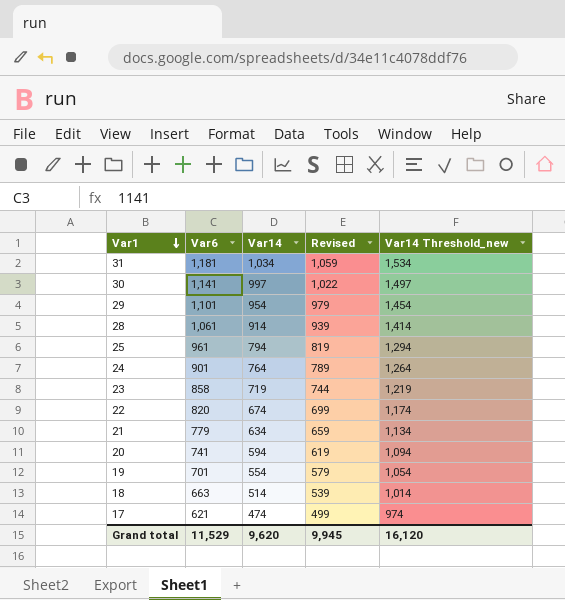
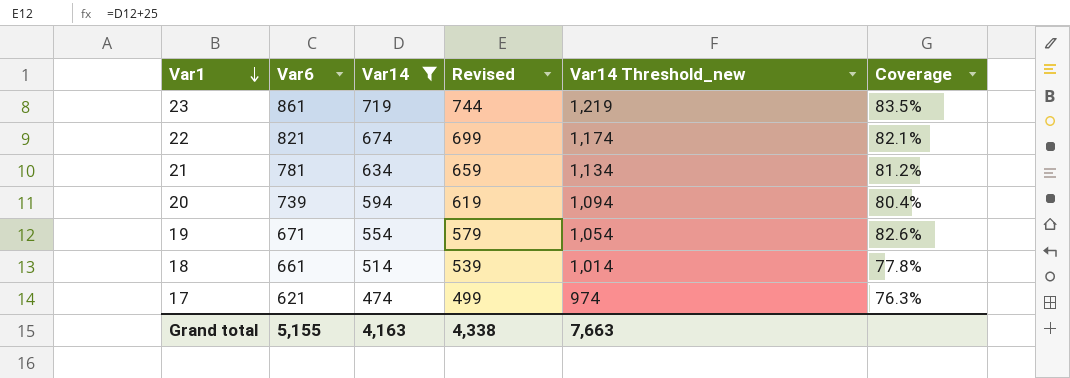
filter: none -> Var14 <= 719
column Coverage | formula: none -> [Var14] / [Var6]
23 | Var6: 858 -> 861
22 | Var6: 820 -> 821
21 | Var6: 779 -> 781
20 | Var6: 741 -> 739
19 | Var6: 701 -> 671
18 | Var6: 663 -> 661
Grand total | Var6: 11,529 -> 5,155
Grand total | Var14: 9,620 -> 4,163
Grand total | Revised: 9,945 -> 4,338
Grand total | Var14 Threshold_new: 16,120 -> 7,663

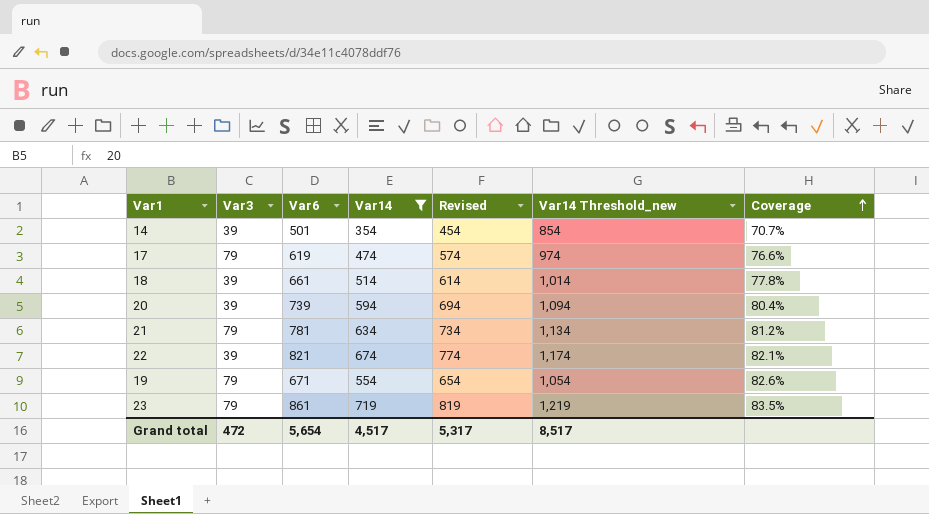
row order: Var1 descending -> Coverage ascending
column Var3 | position: none -> 2
column Revised | formula: [Var14] + 25 -> [Var14] + 100
row 14: none -> 39 | 501 | 354 | 454 | 854 | 70.7%
17 | Var6: 621 -> 619
17 | Coverage: 76.3% -> 76.6%
Grand total | Var6: 5,155 -> 5,654
Grand total | Var14: 4,163 -> 4,517
Grand total | Revised: 4,338 -> 5,317
Grand total | Var14 Threshold_new: 7,663 -> 8,517

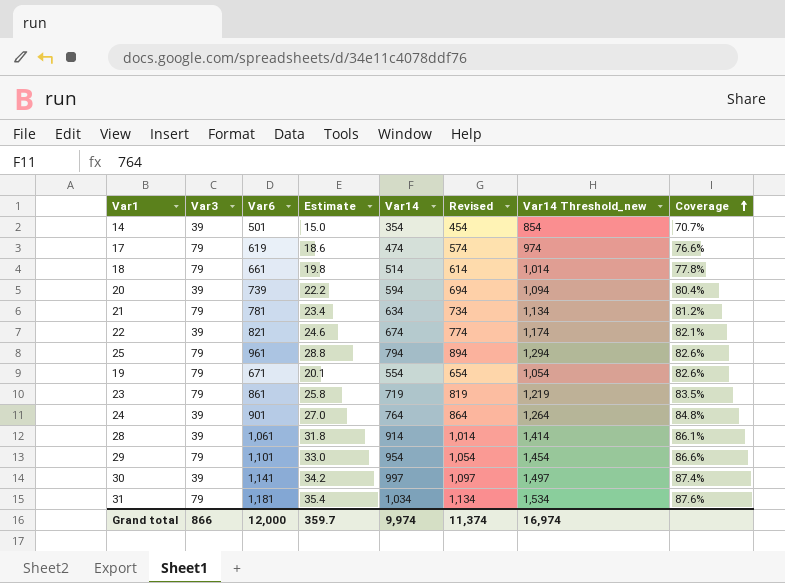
filter: Var14 <= 719 -> none
column Estimate | formula: none -> [Var6] * 0.03
18 | Var3: 39 -> 79
Grand total | Var3: 472 -> 866
Grand total | Var6: 5,654 -> 12,000
Grand total | Var14: 4,517 -> 9,974
Grand total | Revised: 5,317 -> 11,374
Grand total | Var14 Threshold_new: 8,517 -> 16,974

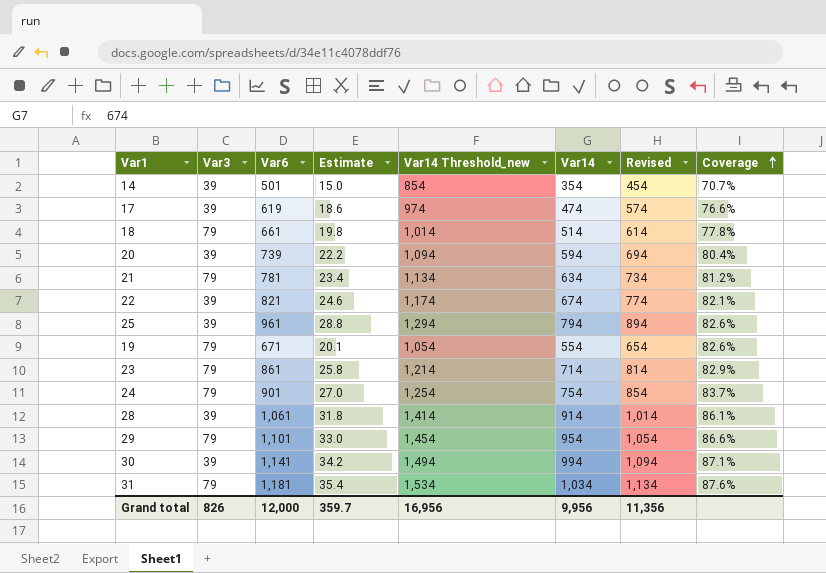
column Var14 Threshold_new | position: 7 -> 5
17 | Var3: 79 -> 39
25 | Var3: 79 -> 39
23 | Var14 Threshold_new: 1,219 -> 1,214
23 | Var14: 719 -> 714
23 | Revised: 819 -> 814
23 | Coverage: 83.5% -> 82.9%
24 | Var3: 39 -> 79
24 | Var14 Threshold_new: 1,264 -> 1,254
24 | Var14: 764 -> 754
24 | Revised: 864 -> 854
24 | Coverage: 84.8% -> 83.7%
30 | Var14 Threshold_new: 1,497 -> 1,494
30 | Var14: 997 -> 994
30 | Revised: 1,097 -> 1,094
30 | Coverage: 87.4% -> 87.1%
Grand total | Var3: 866 -> 826
Grand total | Var14 Threshold_new: 16,974 -> 16,956
Grand total | Var14: 9,974 -> 9,956
Grand total | Revised: 11,374 -> 11,356

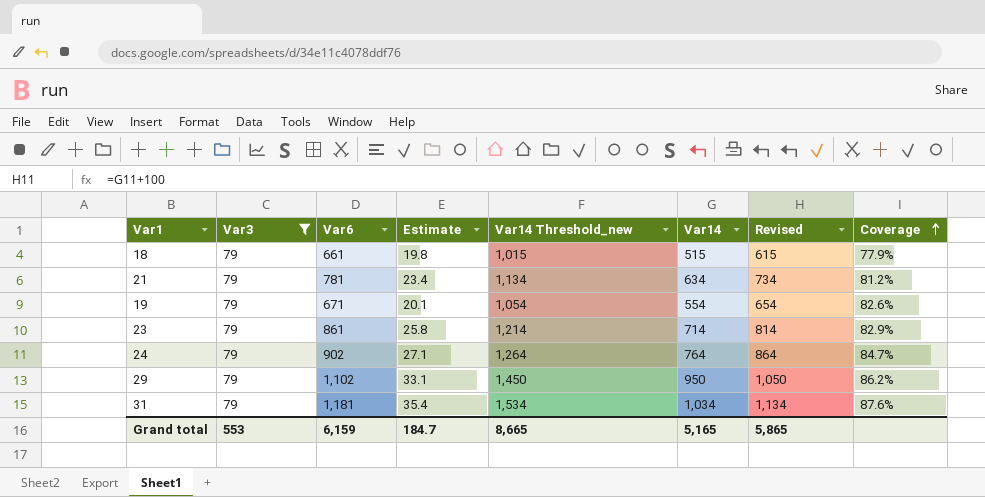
filter: none -> Var3 = 79
18 | Var14 Threshold_new: 1,014 -> 1,015
18 | Var14: 514 -> 515
18 | Revised: 614 -> 615
18 | Coverage: 77.8% -> 77.9%
24 | Var6: 901 -> 902
24 | Estimate: 27.0 -> 27.1
24 | Var14 Threshold_new: 1,254 -> 1,264
24 | Var14: 754 -> 764
24 | Revised: 854 -> 864
24 | Coverage: 83.7% -> 84.7%
29 | Var6: 1,101 -> 1,102
29 | Estimate: 33.0 -> 33.1
29 | Var14 Threshold_new: 1,454 -> 1,450
29 | Var14: 954 -> 950
29 | Revised: 1,054 -> 1,050
29 | Coverage: 86.6% -> 86.2%
Grand total | Var3: 826 -> 553
Grand total | Var6: 12,000 -> 6,159
Grand total | Estimate: 359.7 -> 184.7
Grand total | Var14 Threshold_new: 16,956 -> 8,665
Grand total | Var14: 9,956 -> 5,165
Grand total | Revised: 11,356 -> 5,865

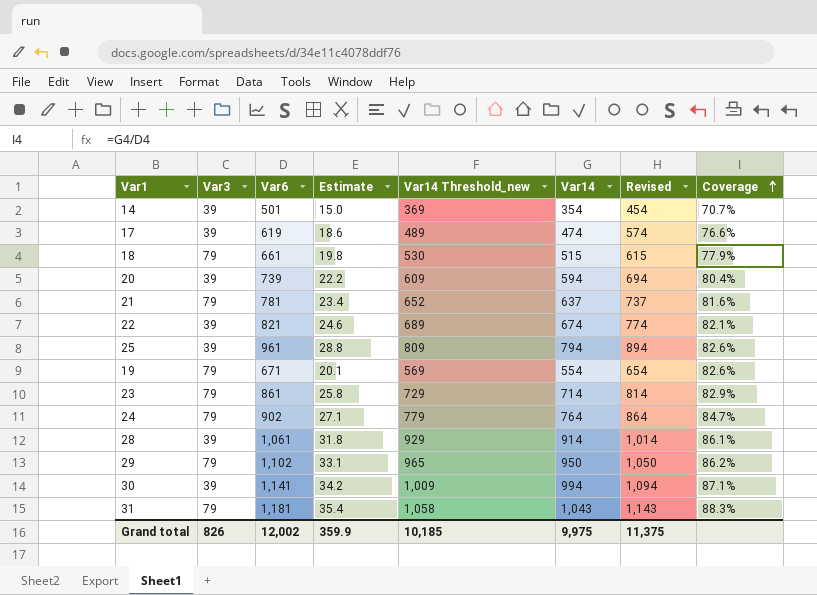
filter: Var3 = 79 -> none
column Var14 Threshold_new | formula: [Var14] + 500 -> [Var14] + 15
21 | Var14: 634 -> 637
21 | Revised: 734 -> 737
21 | Coverage: 81.2% -> 81.6%
31 | Var14: 1,034 -> 1,043
31 | Revised: 1,134 -> 1,143
31 | Coverage: 87.6% -> 88.3%
Grand total | Var3: 553 -> 826
Grand total | Var6: 6,159 -> 12,002
Grand total | Estimate: 184.7 -> 359.9
Grand total | Var14 Threshold_new: 8,665 -> 10,185
Grand total | Var14: 5,165 -> 9,975
Grand total | Revised: 5,865 -> 11,375

